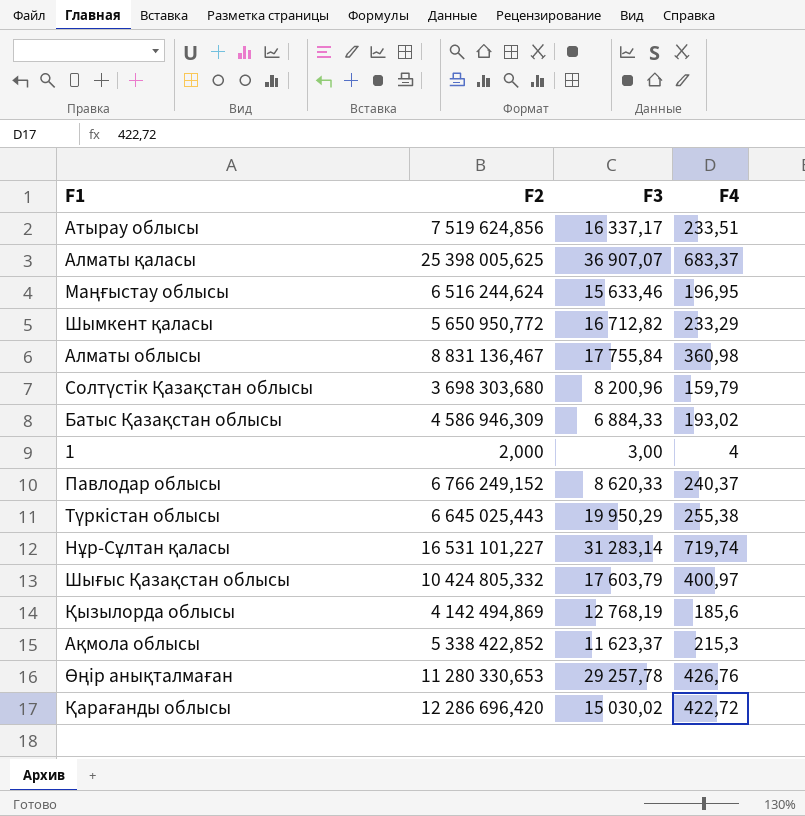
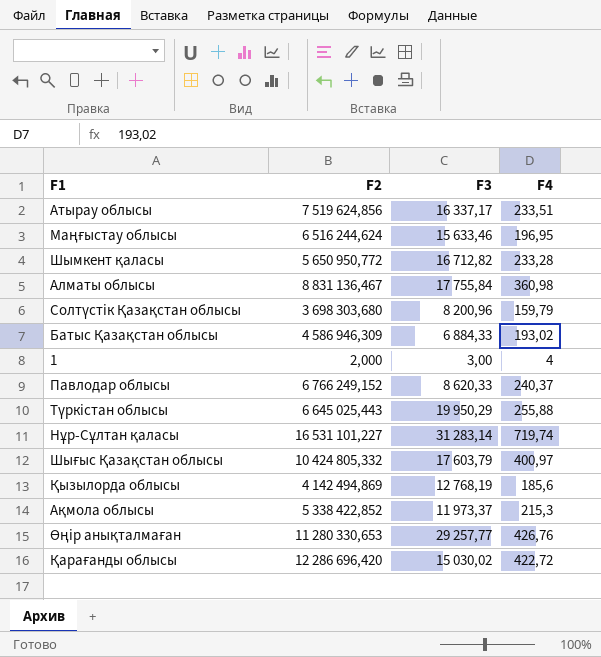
row Алматы қаласы: 25 398 005,625 | 36 907,07 | 683,37 -> none
Шымкент қаласы | F4: 233,29 -> 233,28
Түркістан облысы | F4: 255,38 -> 255,88
Ақмола облысы | F3: 11 623,37 -> 11 973,37
Өңір анықталмаған | F3: 29 257,78 -> 29 257,77

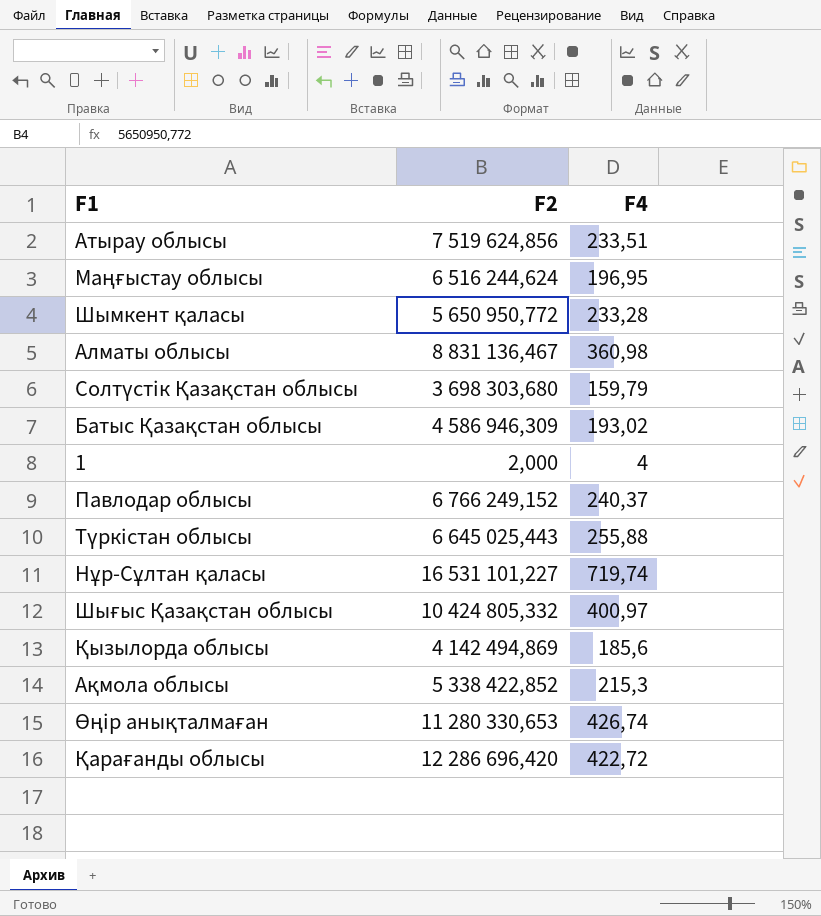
column F3 | position: 3 -> none
Өңір анықталмаған | F4: 426,76 -> 426,74

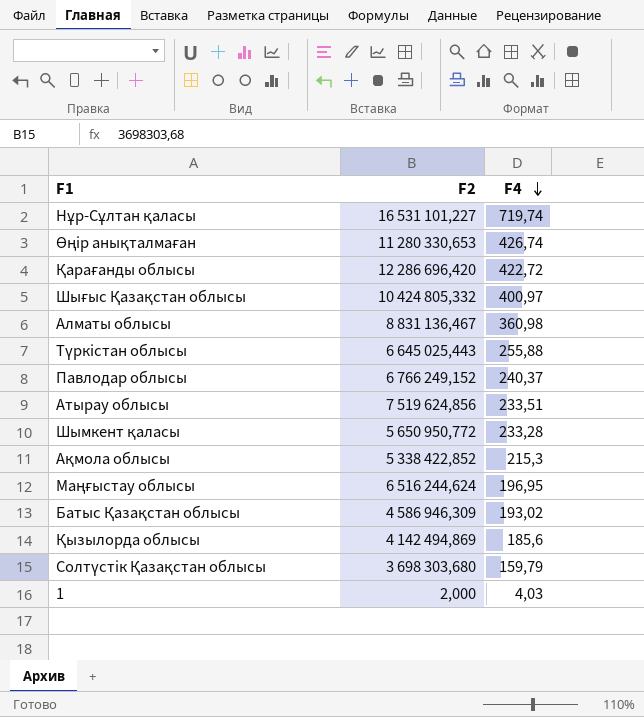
row order: none -> F4 descending
1 | F4: 4 -> 4,03

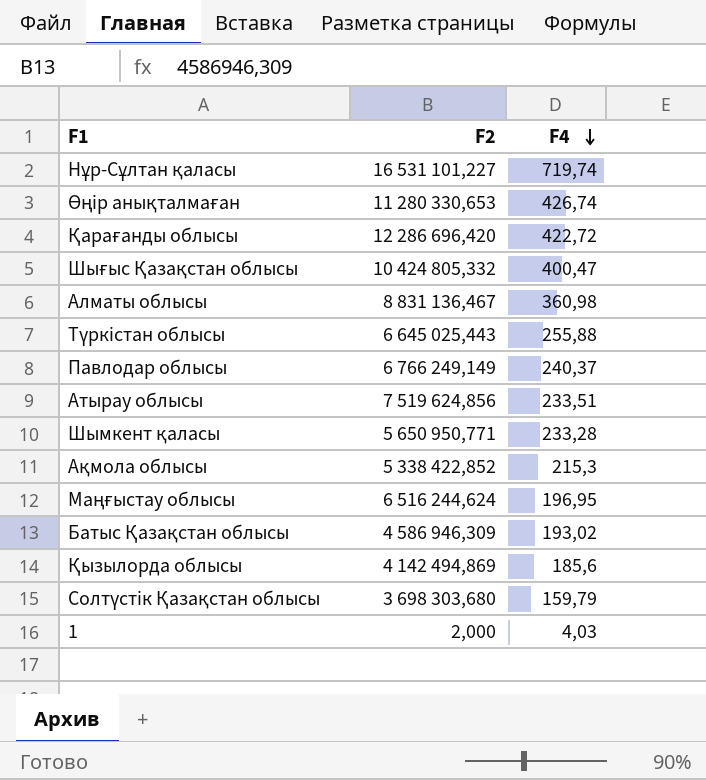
Шығыс Қазақстан облысы | F4: 400,97 -> 400,47
Павлодар облысы | F2: 6 766 249,152 -> 6 766 249,149
Шымкент қаласы | F2: 5 650 950,772 -> 5 650 950,771

